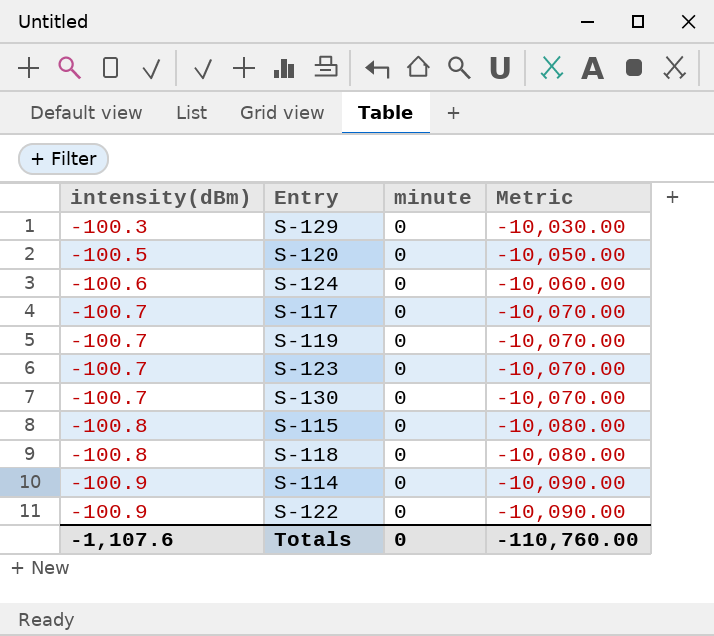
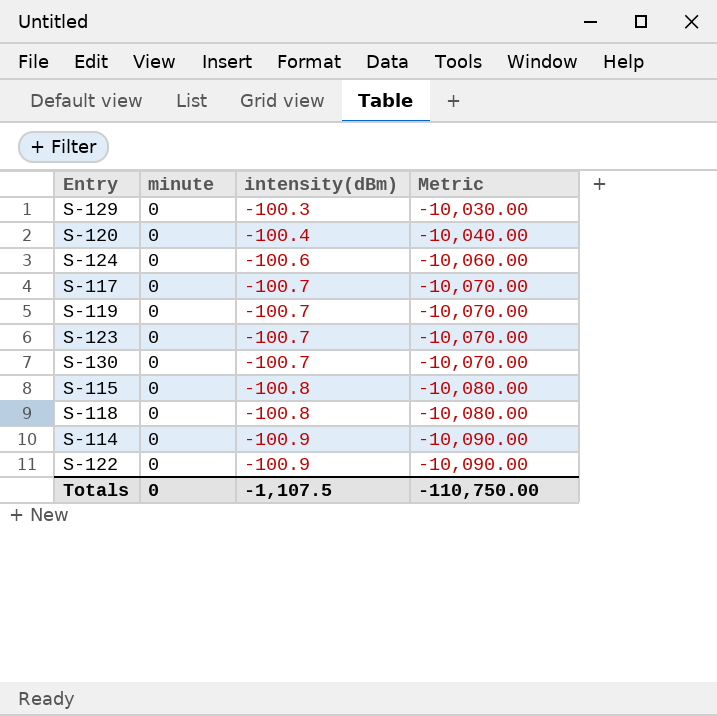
column intensity(dBm) | position: 1 -> 3
S-120 | intensity(dBm): -100.5 -> -100.4
S-120 | Metric: -10,050.00 -> -10,040.00
Totals | intensity(dBm): -1,107.6 -> -1,107.5
Totals | Metric: -110,760.00 -> -110,750.00

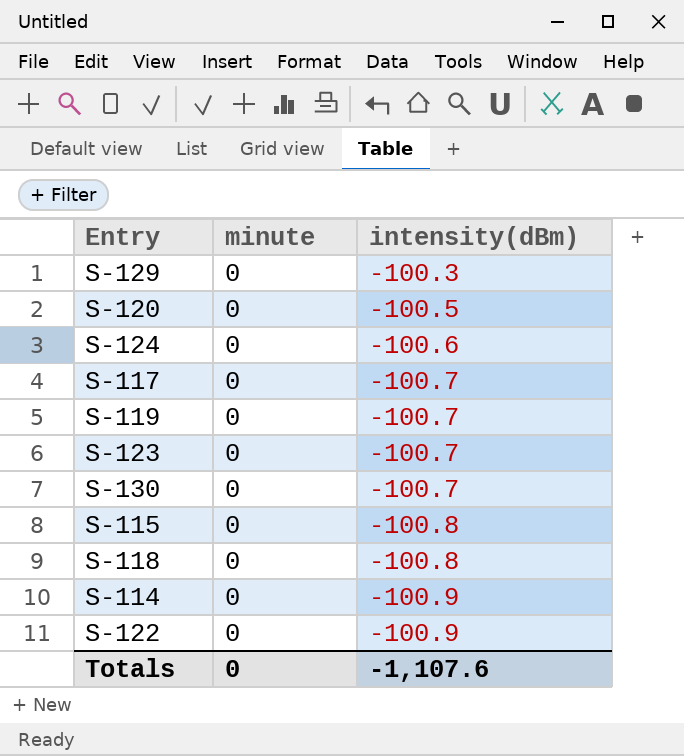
column Metric | formula: [intensity(dBm)] * 100 -> none
S-120 | intensity(dBm): -100.4 -> -100.5
Totals | intensity(dBm): -1,107.5 -> -1,107.6

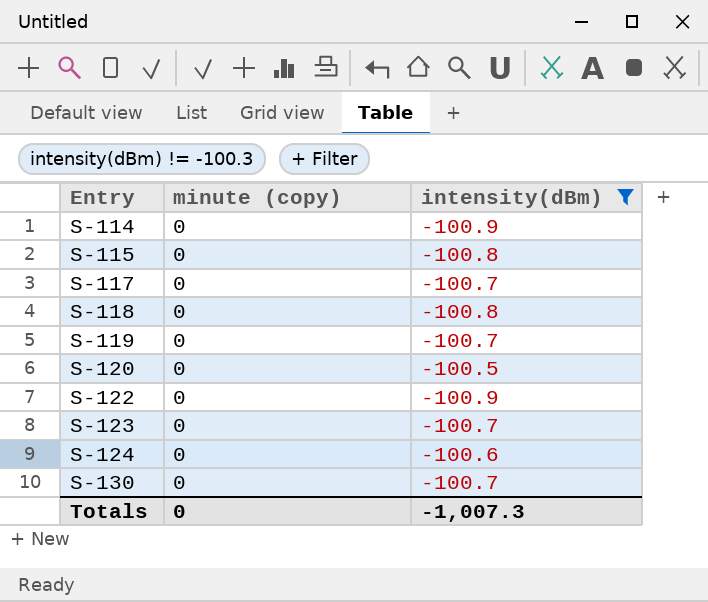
filter: none -> intensity(dBm) != -100.3
row order: intensity(dBm) descending -> Entry ascending
column name: minute -> minute (copy)
Totals | intensity(dBm): -1,107.6 -> -1,007.3

